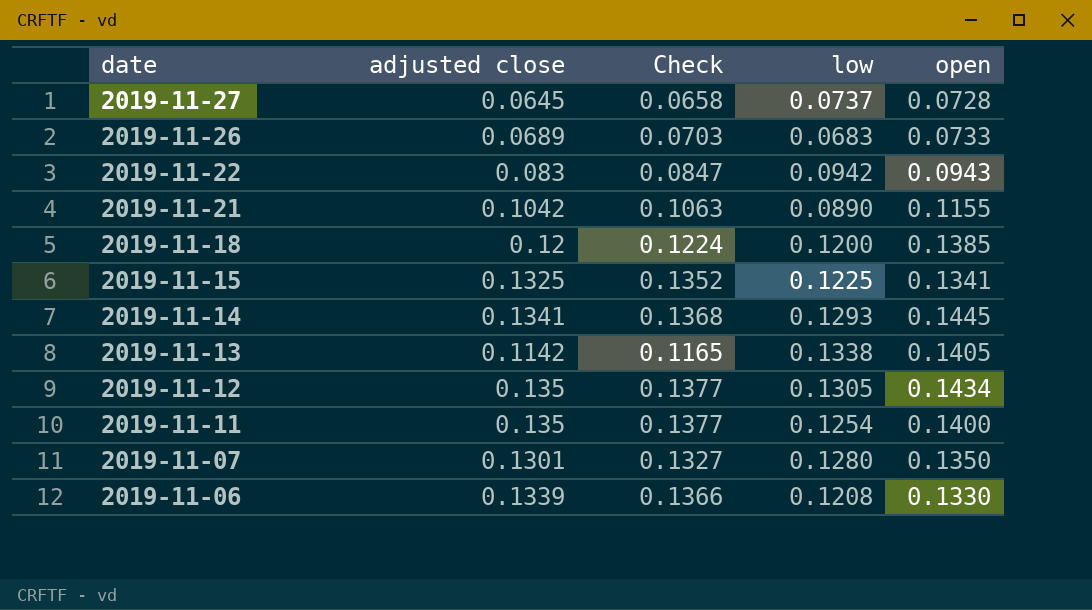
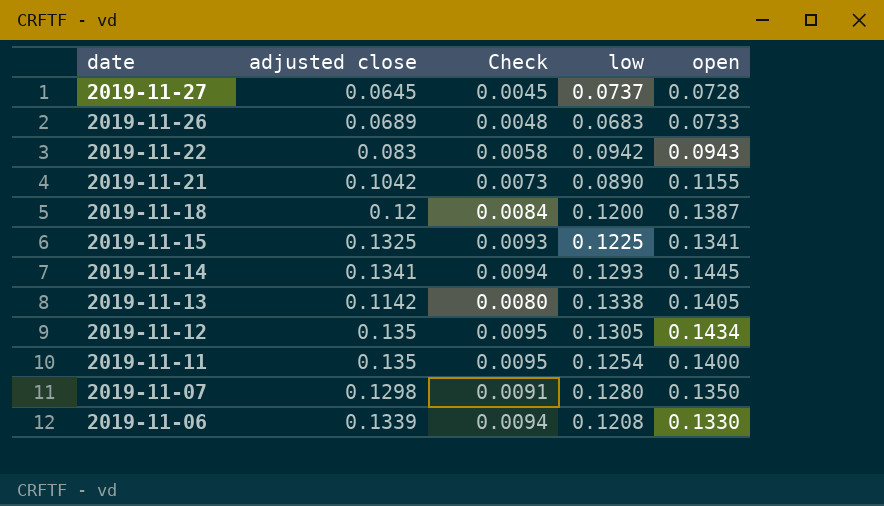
column Check | formula: [adjusted close] * 1.02 -> [adjusted close] * 0.07
2019-11-18 | open: 0.1385 -> 0.1387
2019-11-07 | adjusted close: 0.1301 -> 0.1298

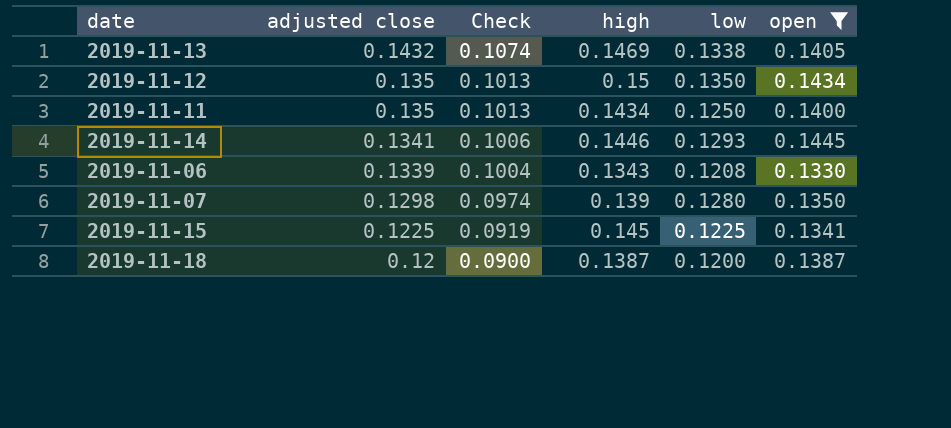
filter: none -> open >= 0.1330
row order: date descending -> adjusted close descending
column Check | formula: [adjusted close] * 0.07 -> [adjusted close] * 0.75
column high | position: none -> 4
2019-11-13 | adjusted close: 0.1142 -> 0.1432
2019-11-12 | low: 0.1305 -> 0.1350
2019-11-11 | low: 0.1254 -> 0.1250
2019-11-15 | adjusted close: 0.1325 -> 0.1225

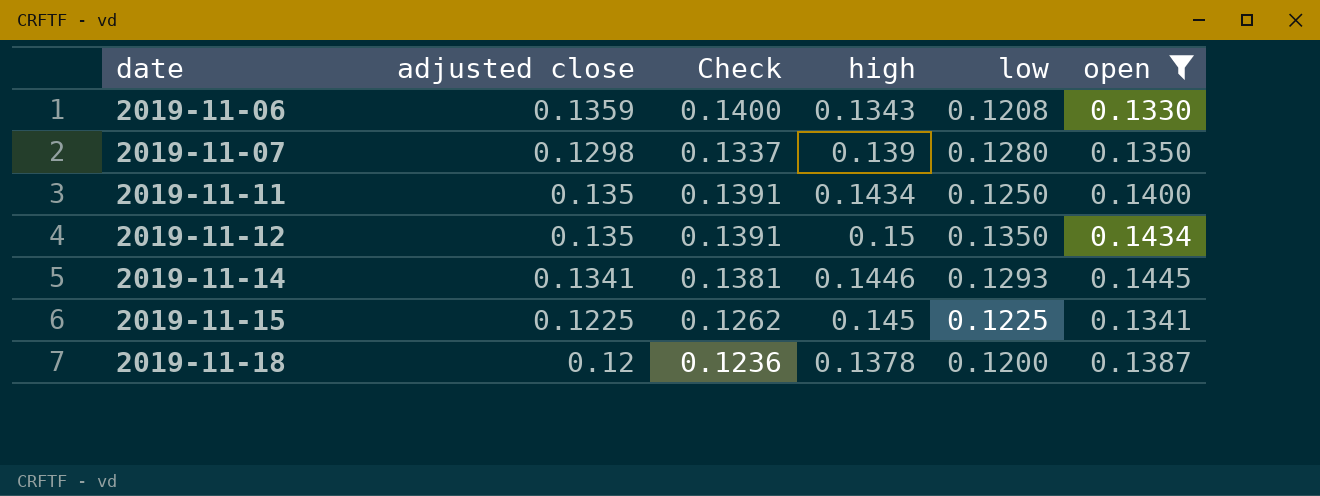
row order: adjusted close descending -> date ascending
column Check | formula: [adjusted close] * 0.75 -> [adjusted close] * 1.03
row 2019-11-13: 0.1432 | 0.1074 | 0.1469 | 0.1338 | 0.1405 -> none
2019-11-06 | adjusted close: 0.1339 -> 0.1359
2019-11-18 | high: 0.1387 -> 0.1378

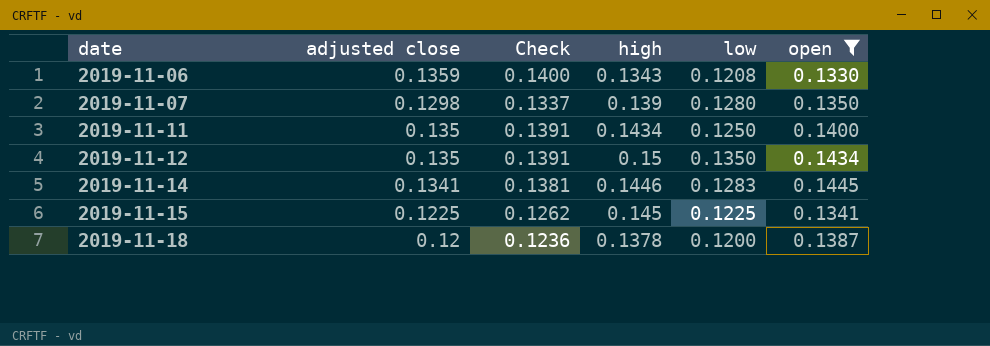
2019-11-14 | low: 0.1293 -> 0.1283

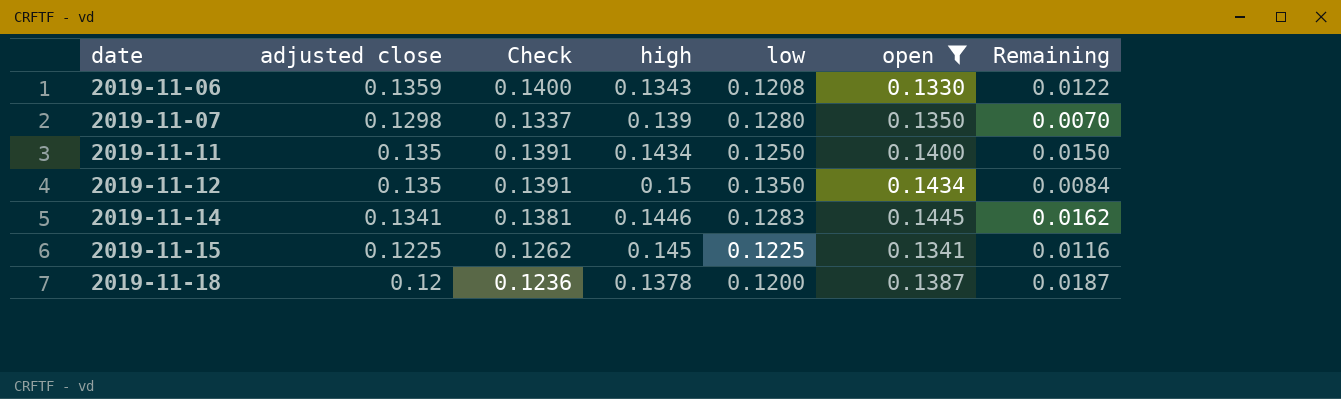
column Remaining | formula: none -> [open] - [low]

